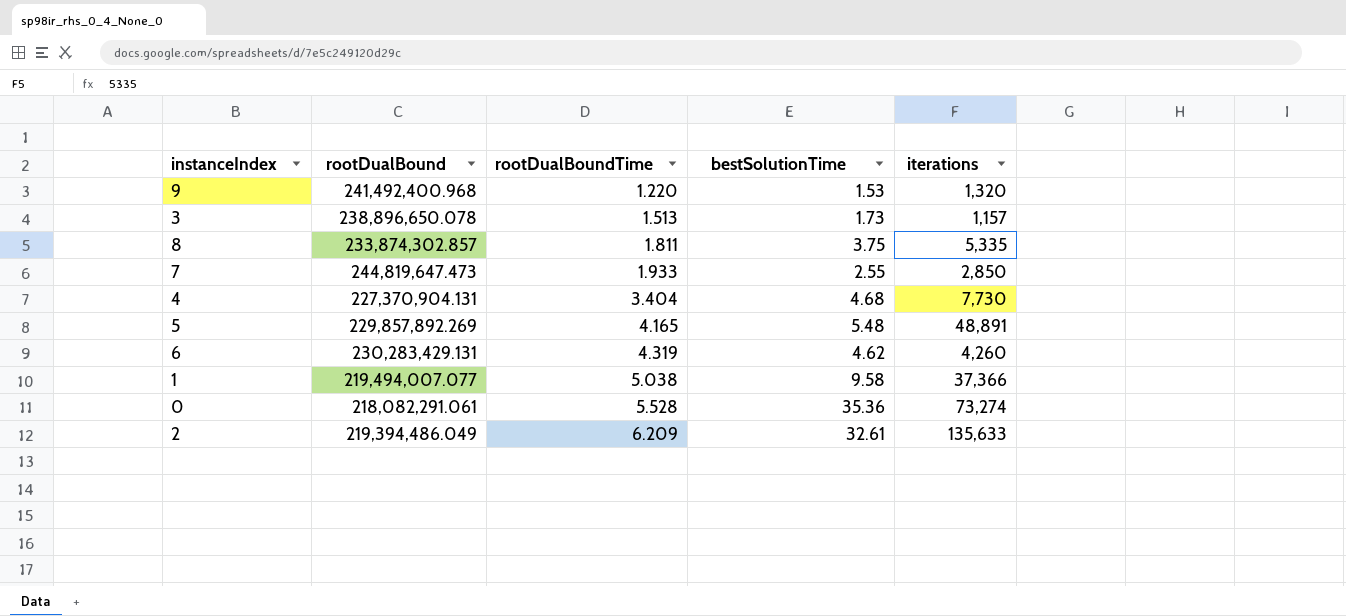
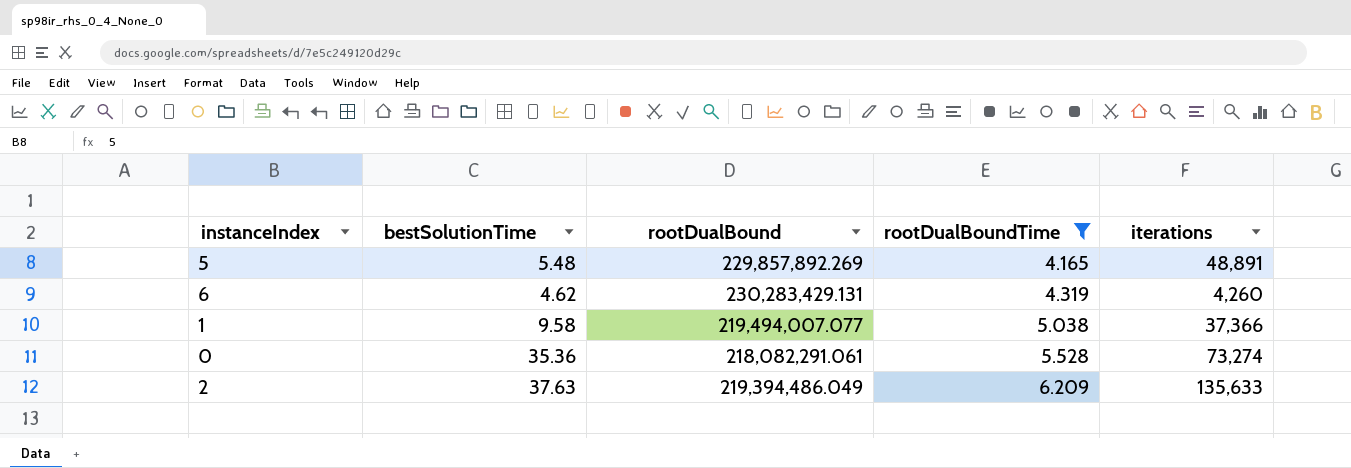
filter: none -> rootDualBoundTime >= 4.165
column bestSolutionTime | position: 4 -> 2
2 | bestSolutionTime: 32.61 -> 37.63

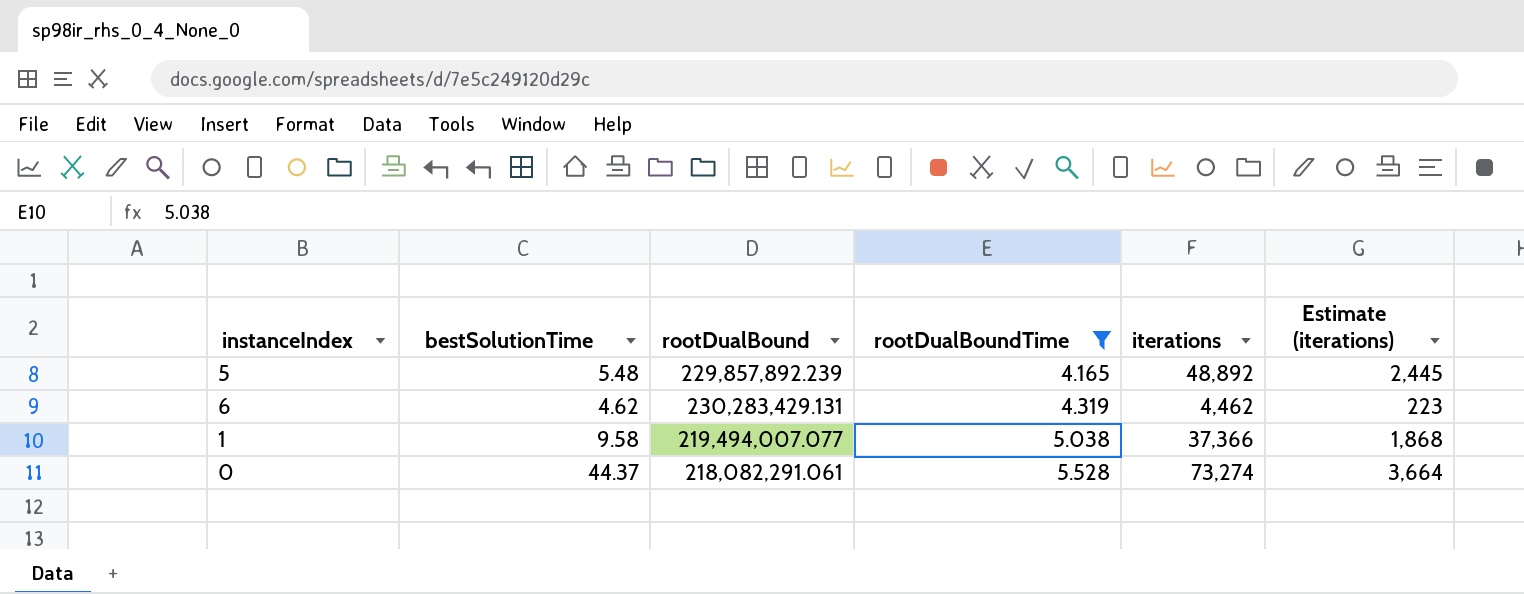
column Estimate (iterations) | formula: none -> [iterations] * 0.05
row 2: 37.63 | 219,394,486.049 | 6.209 | 135,633 -> none
5 | rootDualBound: 229,857,892.269 -> 229,857,892.239
5 | iterations: 48,891 -> 48,892
6 | iterations: 4,260 -> 4,462
0 | bestSolutionTime: 35.36 -> 44.37

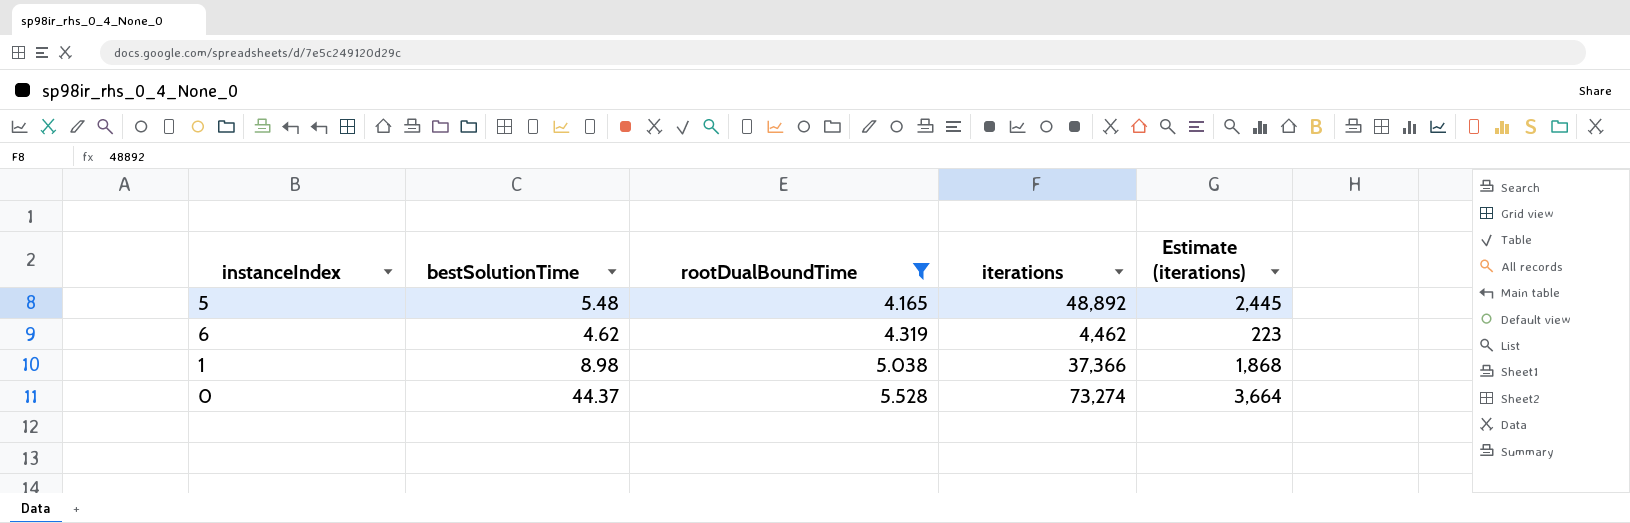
column rootDualBound | position: 3 -> none
1 | bestSolutionTime: 9.58 -> 8.98

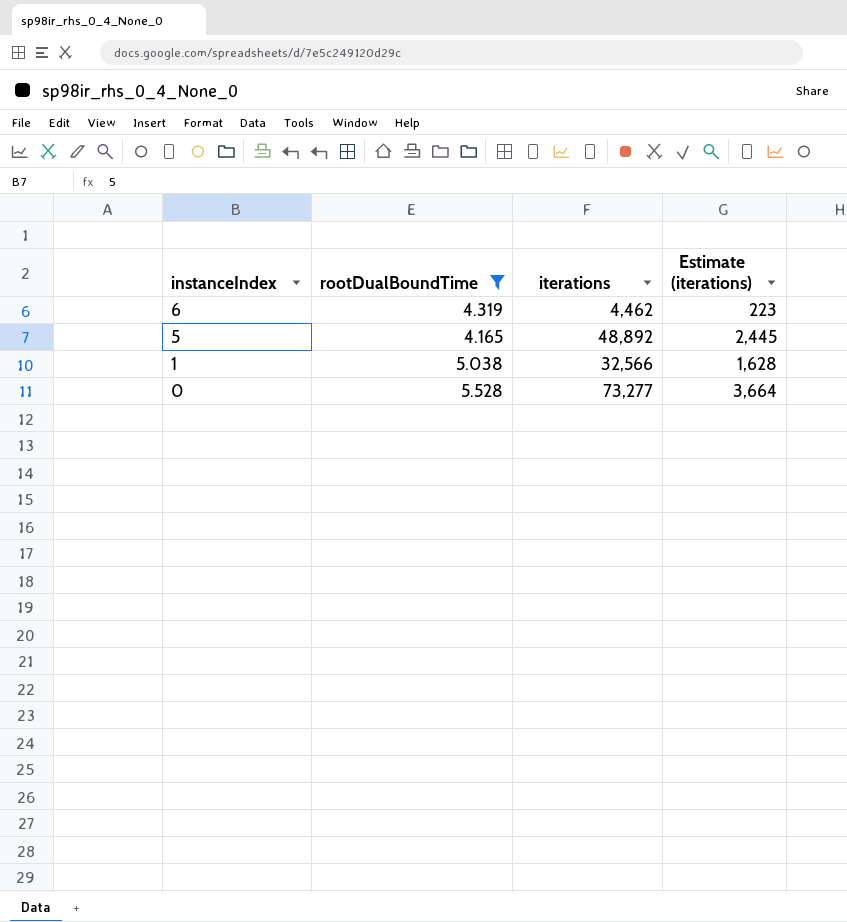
row order: rootDualBoundTime ascending -> instanceIndex descending
column bestSolutionTime | position: 2 -> none
1 | iterations: 37,366 -> 32,566
1 | Estimate (iterations): 1,868 -> 1,628
0 | iterations: 73,274 -> 73,277

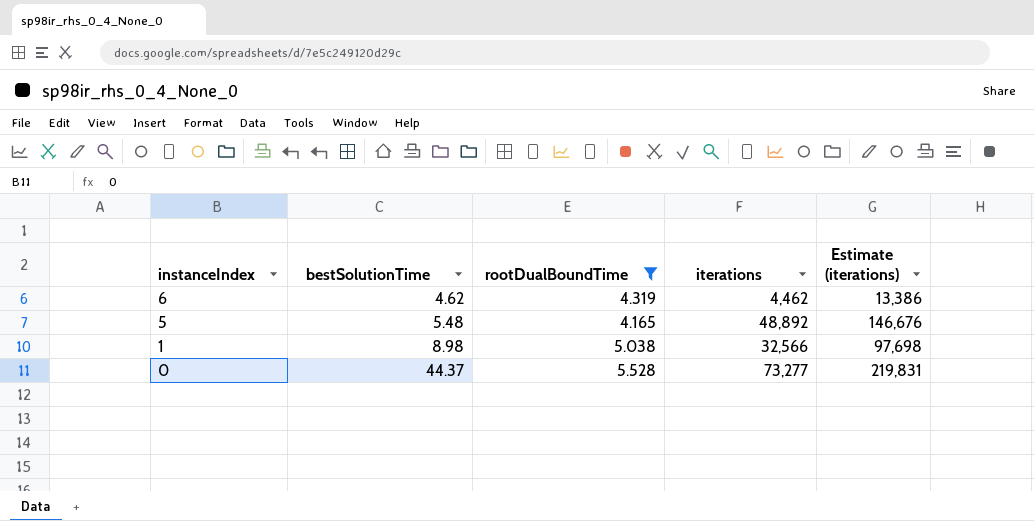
column bestSolutionTime | position: none -> 2
column Estimate (iterations) | formula: [iterations] * 0.05 -> [iterations] * 3

